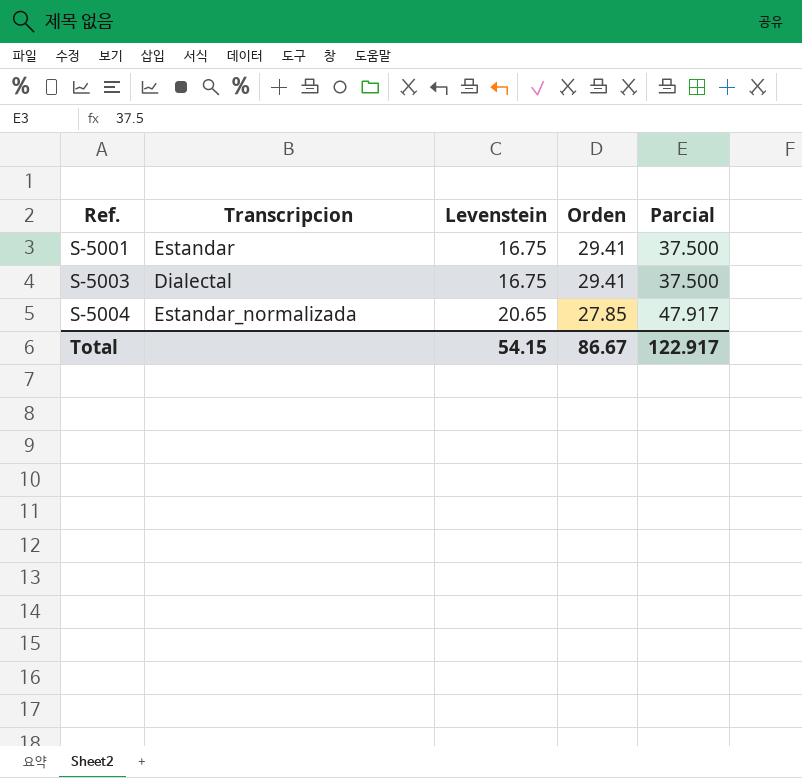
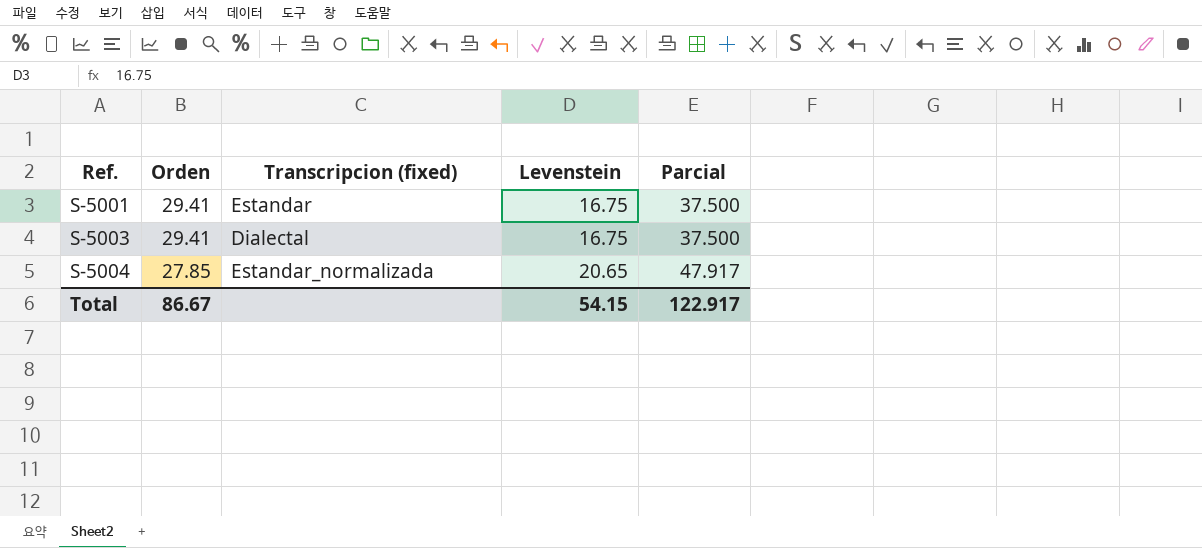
column Orden | position: 4 -> 2
column name: Transcripcion -> Transcripcion (fixed)

